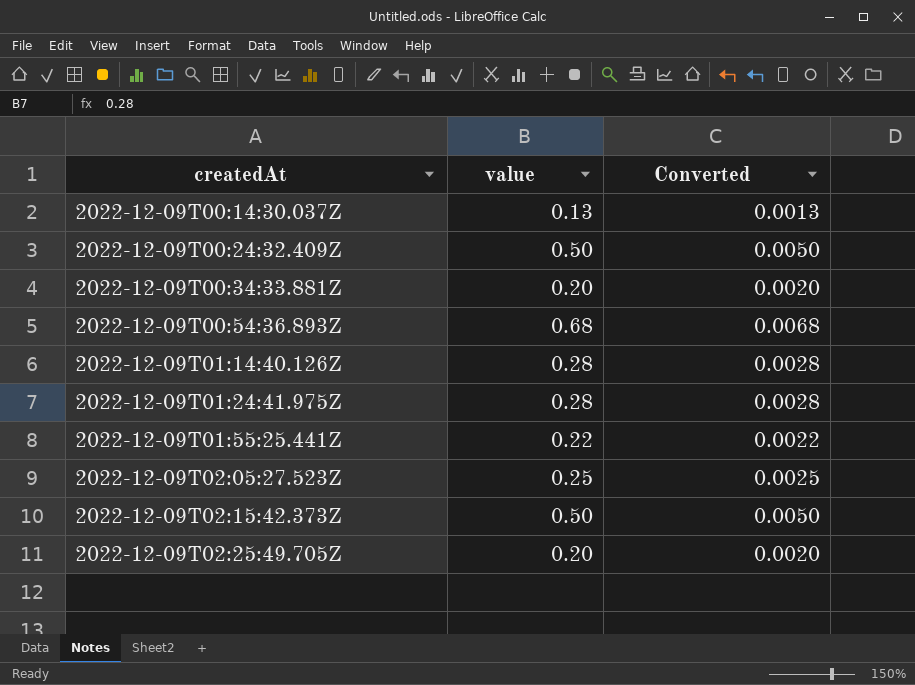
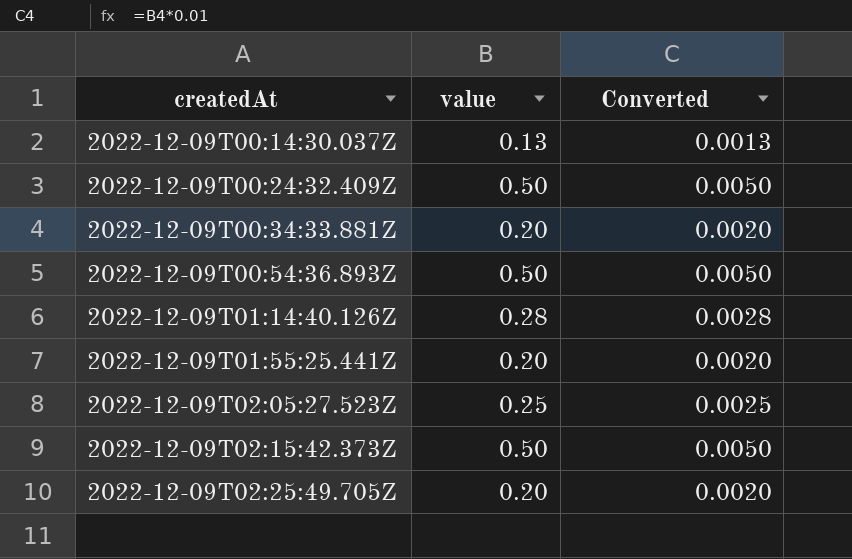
row 2022-12-09T01:24:41.975Z: 0.28 | 0.0028 -> none
2022-12-09T00:54:36.893Z | value: 0.68 -> 0.50
2022-12-09T00:54:36.893Z | Converted: 0.0068 -> 0.0050
2022-12-09T01:55:25.441Z | value: 0.22 -> 0.20
2022-12-09T01:55:25.441Z | Converted: 0.0022 -> 0.0020

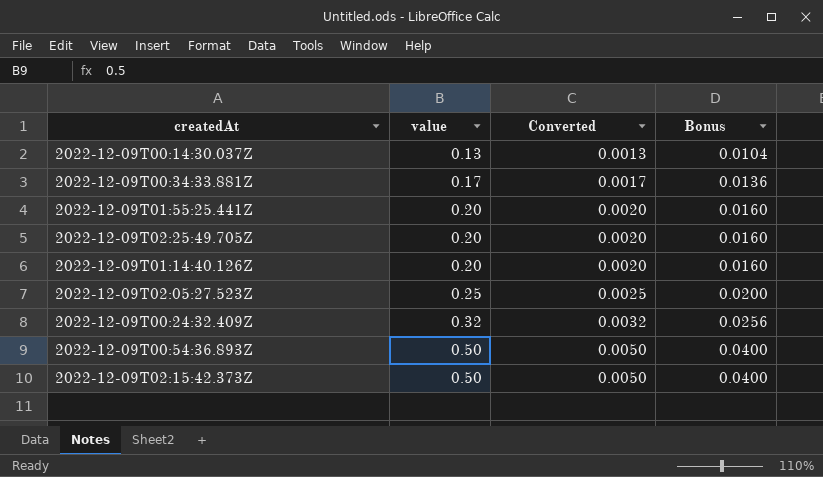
row order: createdAt ascending -> value ascending
column Bonus | formula: none -> [value] * 0.08
2022-12-09T00:34:33.881Z | value: 0.20 -> 0.17
2022-12-09T00:34:33.881Z | Converted: 0.0020 -> 0.0017
2022-12-09T01:14:40.126Z | value: 0.28 -> 0.20
2022-12-09T01:14:40.126Z | Converted: 0.0028 -> 0.0020
2022-12-09T00:24:32.409Z | value: 0.50 -> 0.32
2022-12-09T00:24:32.409Z | Converted: 0.0050 -> 0.0032

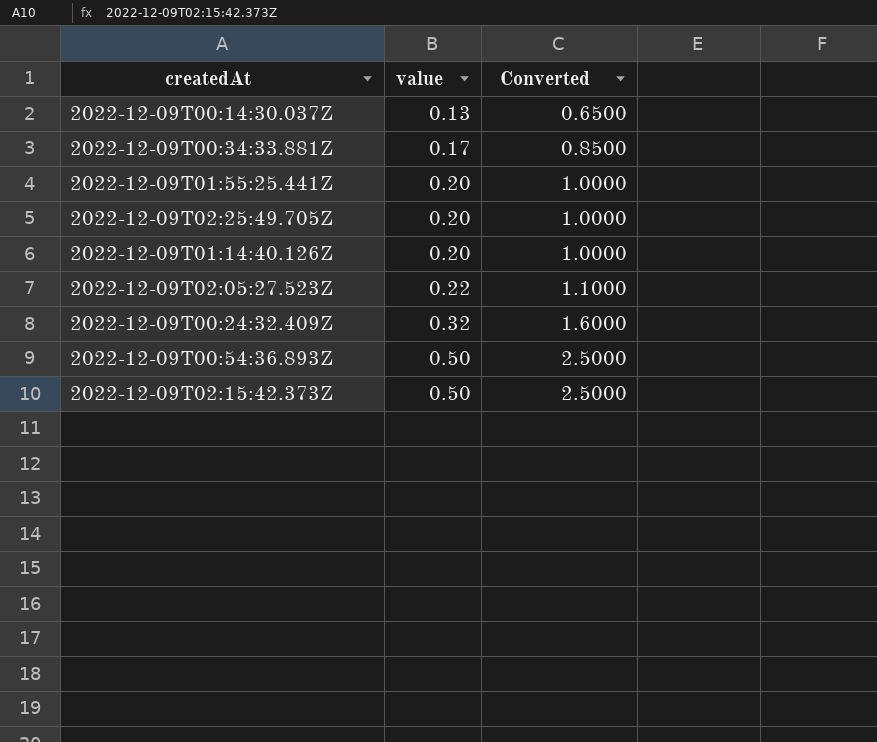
column Bonus | formula: [value] * 0.08 -> none
column Converted | formula: [value] * 0.01 -> [value] * 5
2022-12-09T02:05:27.523Z | value: 0.25 -> 0.22

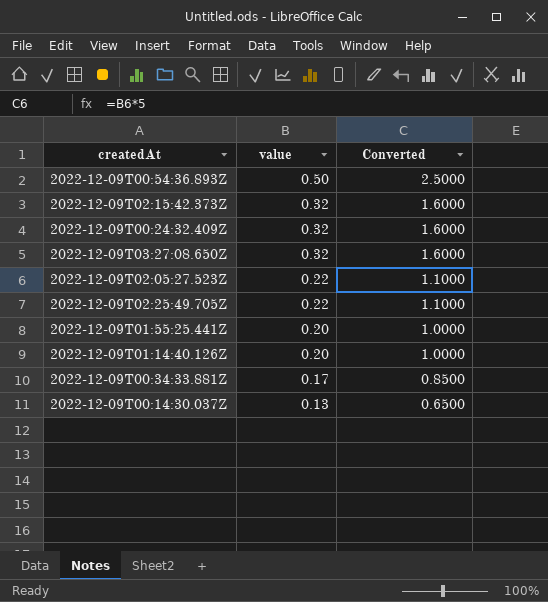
row order: value ascending -> value descending
2022-12-09T02:15:42.373Z | value: 0.50 -> 0.32
2022-12-09T02:15:42.373Z | Converted: 2.5000 -> 1.6000
row 2022-12-09T03:27:08.650Z: none -> 0.32 | 1.6000
2022-12-09T02:25:49.705Z | value: 0.20 -> 0.22
2022-12-09T02:25:49.705Z | Converted: 1.0000 -> 1.1000

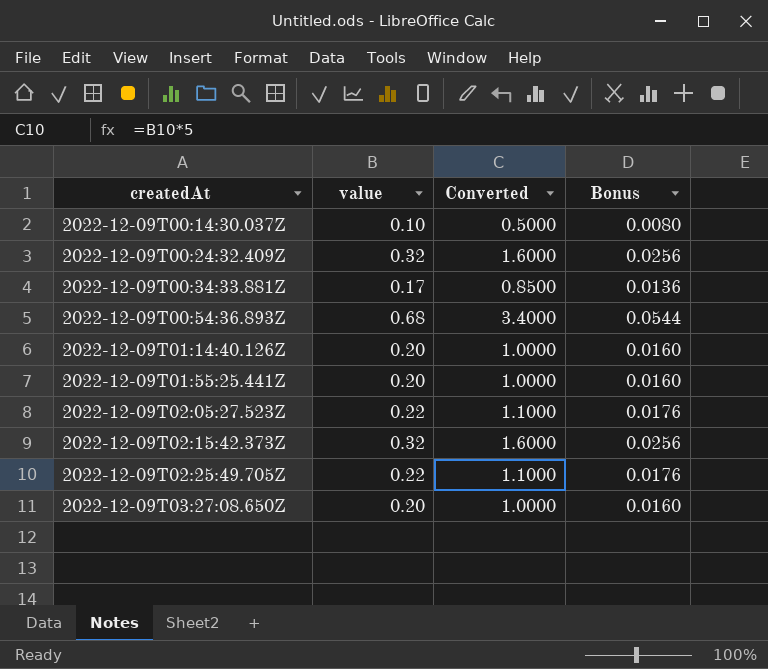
row order: value descending -> createdAt ascending
column Bonus | formula: none -> [value] * 0.08
2022-12-09T00:14:30.037Z | value: 0.13 -> 0.10
2022-12-09T00:14:30.037Z | Converted: 0.6500 -> 0.5000
2022-12-09T00:54:36.893Z | value: 0.50 -> 0.68
2022-12-09T00:54:36.893Z | Converted: 2.5000 -> 3.4000
2022-12-09T03:27:08.650Z | value: 0.32 -> 0.20
2022-12-09T03:27:08.650Z | Converted: 1.6000 -> 1.0000

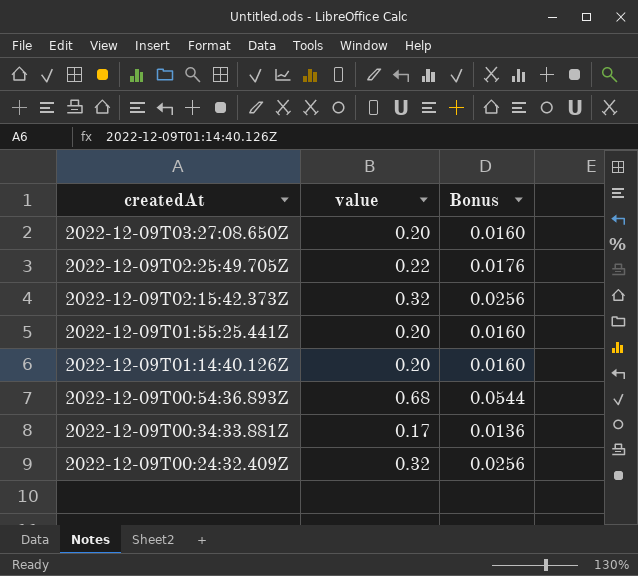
row order: createdAt ascending -> createdAt descending
column Converted | formula: [value] * 5 -> none
row 2022-12-09T00:14:30.037Z: 0.10 | 0.5000 | 0.0080 -> none
row 2022-12-09T02:05:27.523Z: 0.22 | 1.1000 | 0.0176 -> none

